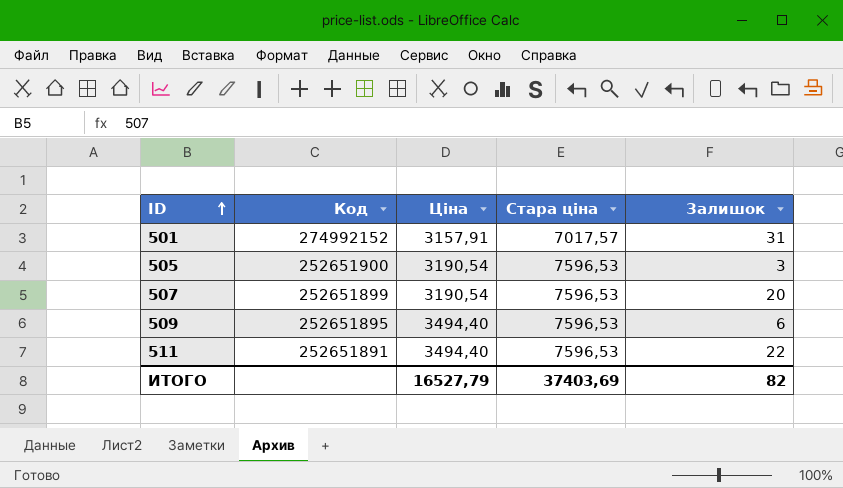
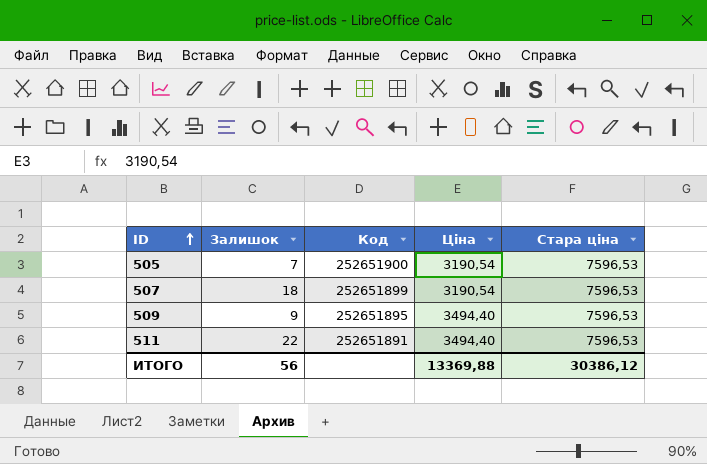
column Залишок | position: 5 -> 2
row 501: 274992152 | 3157,91 | 7017,57 | 31 -> none
505 | Залишок: 3 -> 7
507 | Залишок: 20 -> 18
509 | Залишок: 6 -> 9
ИТОГО | Залишок: 82 -> 56
ИТОГО | Ціна: 16527,79 -> 13369,88
ИТОГО | Стара ціна: 37403,69 -> 30386,12

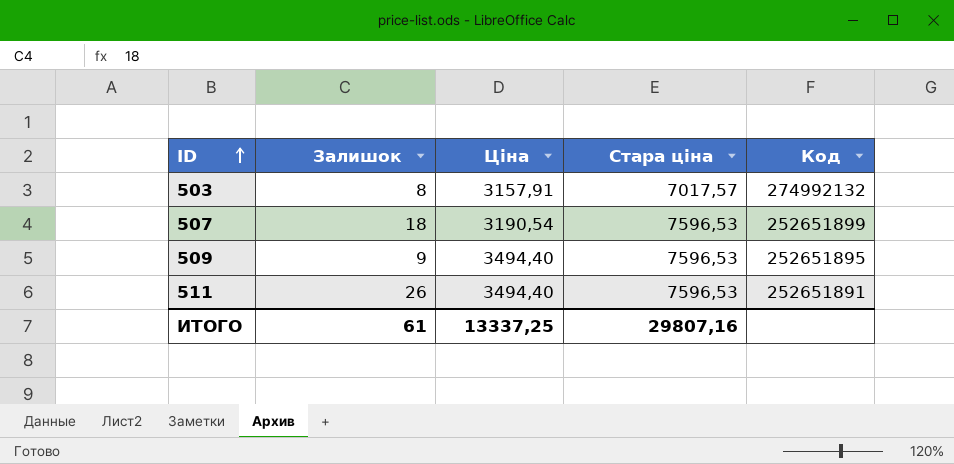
column Код | position: 3 -> 5
row 505: 7 | 252651900 | 3190,54 | 7596,53 -> none
row 503: none -> 8 | 3157,91 | 7017,57 | 274992132
511 | Залишок: 22 -> 26
ИТОГО | Залишок: 56 -> 61
ИТОГО | Ціна: 13369,88 -> 13337,25
ИТОГО | Стара ціна: 30386,12 -> 29807,16

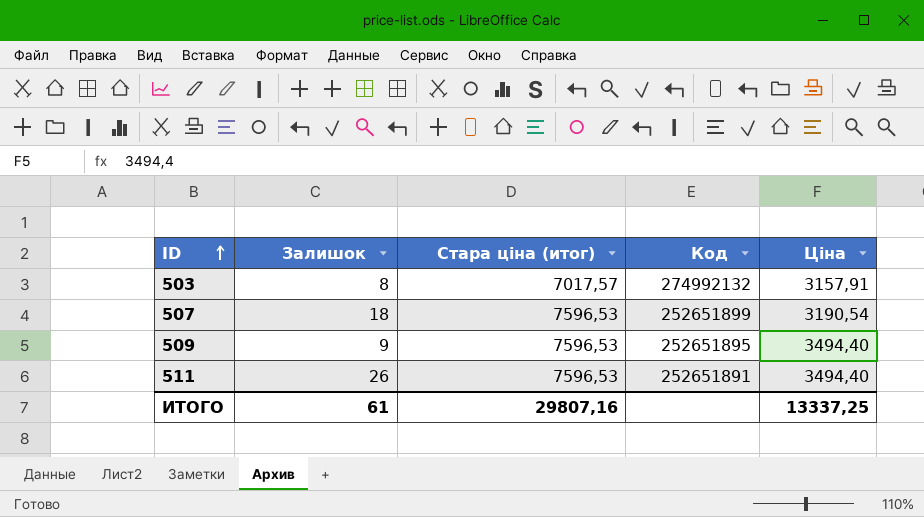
column name: Стара ціна -> Стара ціна (итог)
column Ціна | position: 3 -> 5

